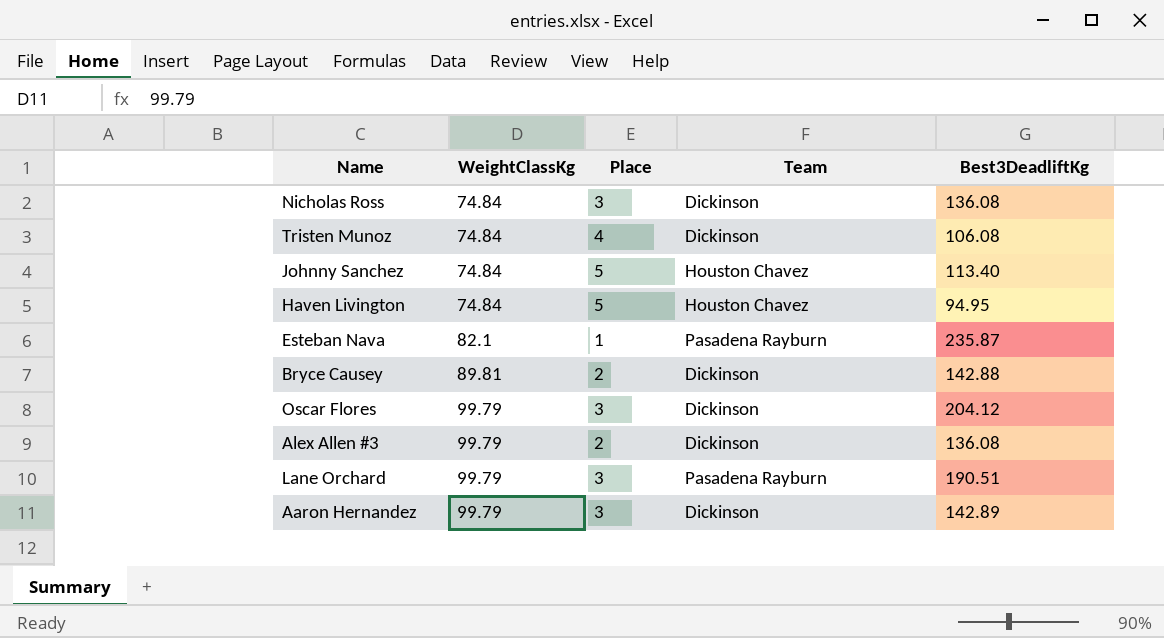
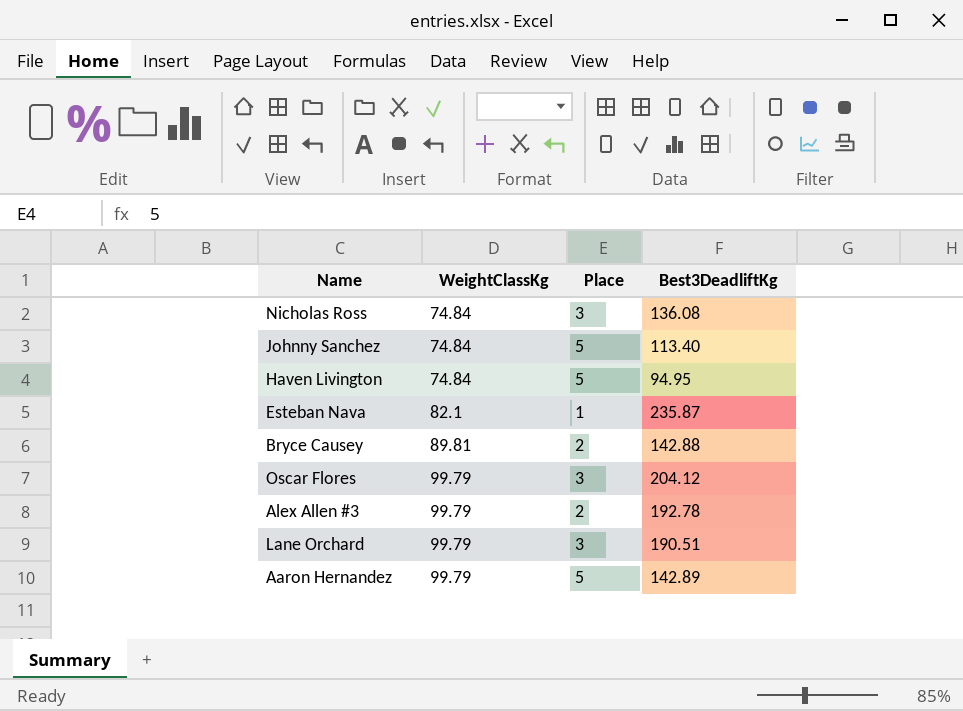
column Team | position: 4 -> none
row Tristen Munoz: 74.84 | 4 | Dickinson | 106.08 -> none
Alex Allen #3 | Best3DeadliftKg: 136.08 -> 192.78
Aaron Hernandez | Place: 3 -> 5

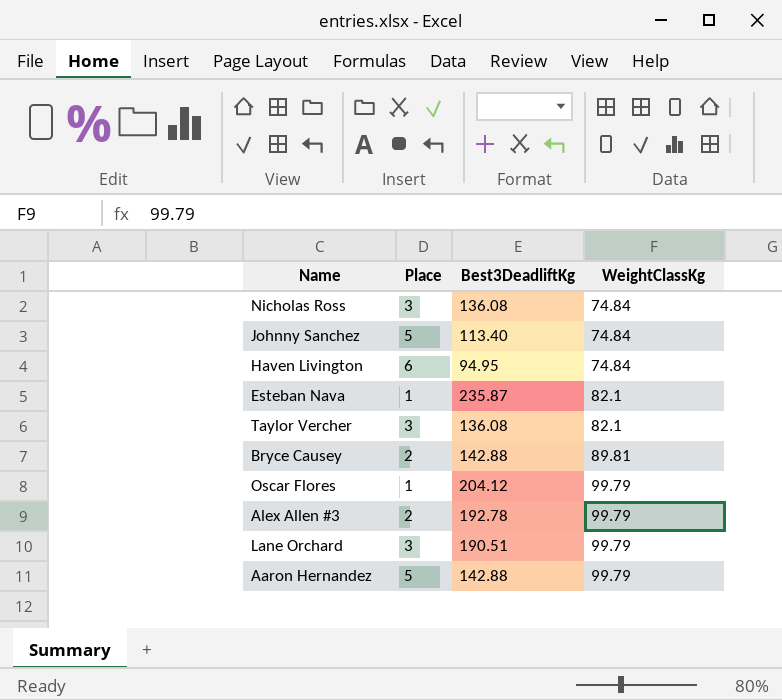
column WeightClassKg | position: 2 -> 4
Haven Livington | Place: 5 -> 6
row Taylor Vercher: none -> 3 | 136.08 | 82.1
Oscar Flores | Place: 3 -> 1
Aaron Hernandez | Best3DeadliftKg: 142.89 -> 142.88

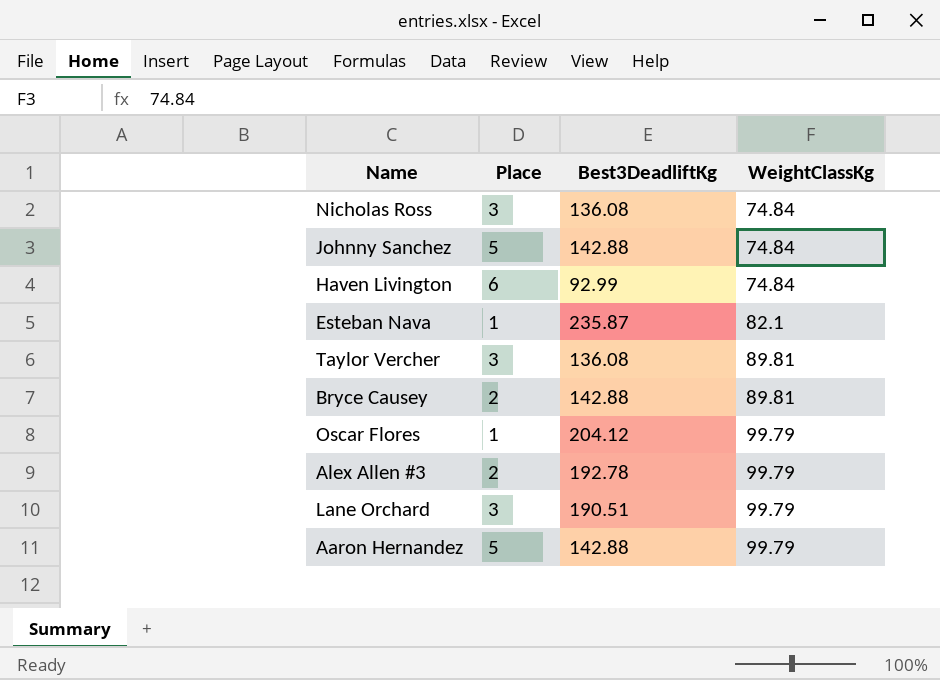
Johnny Sanchez | Best3DeadliftKg: 113.40 -> 142.88
Haven Livington | Best3DeadliftKg: 94.95 -> 92.99
Taylor Vercher | WeightClassKg: 82.1 -> 89.81

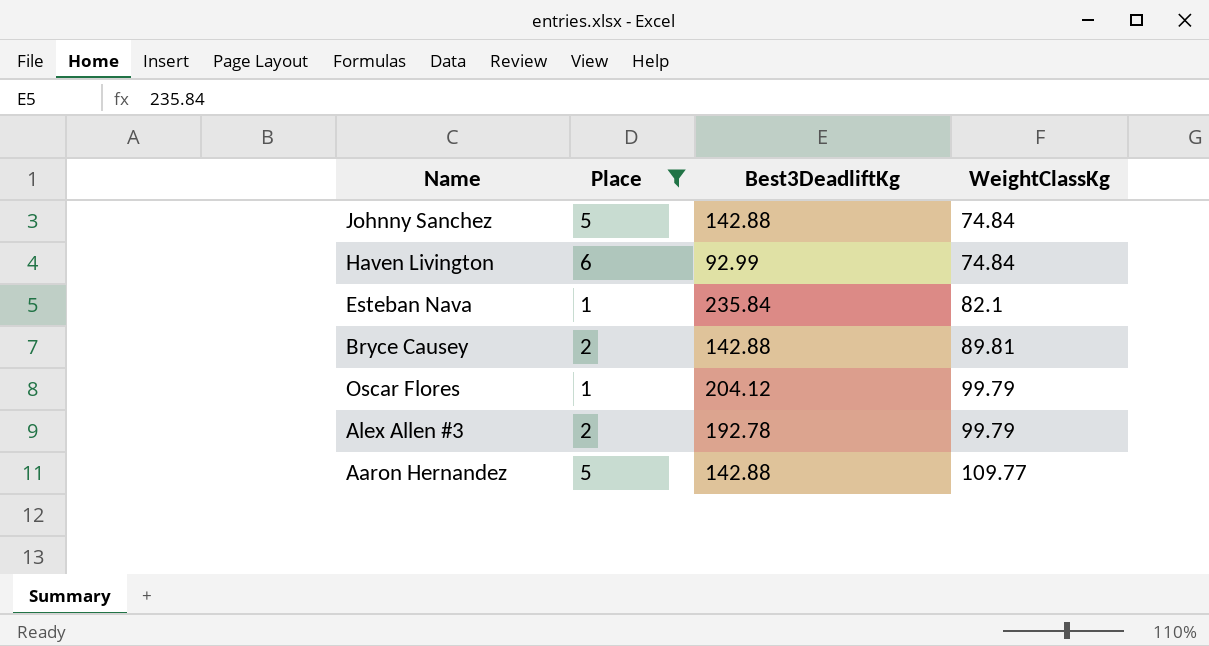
filter: none -> Place != 3
Esteban Nava | Best3DeadliftKg: 235.87 -> 235.84
Aaron Hernandez | WeightClassKg: 99.79 -> 109.77

